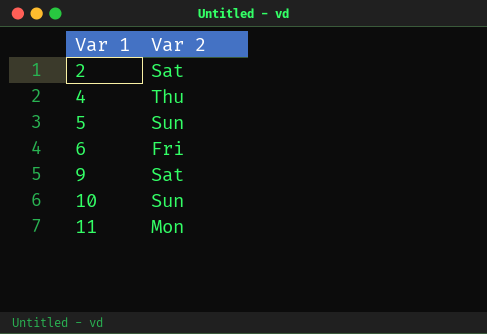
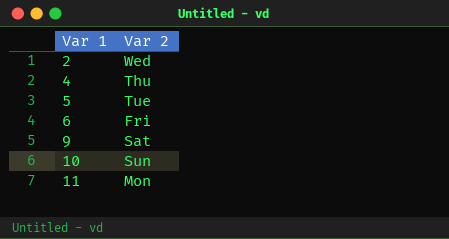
2 | Var 2: Sat -> Wed
5 | Var 2: Sun -> Tue

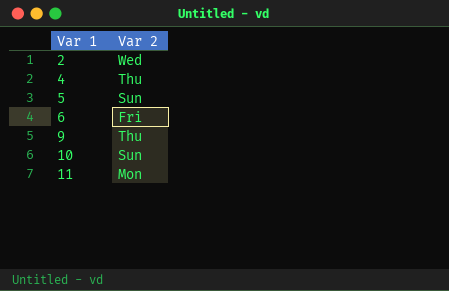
5 | Var 2: Tue -> Sun
9 | Var 2: Sat -> Thu

